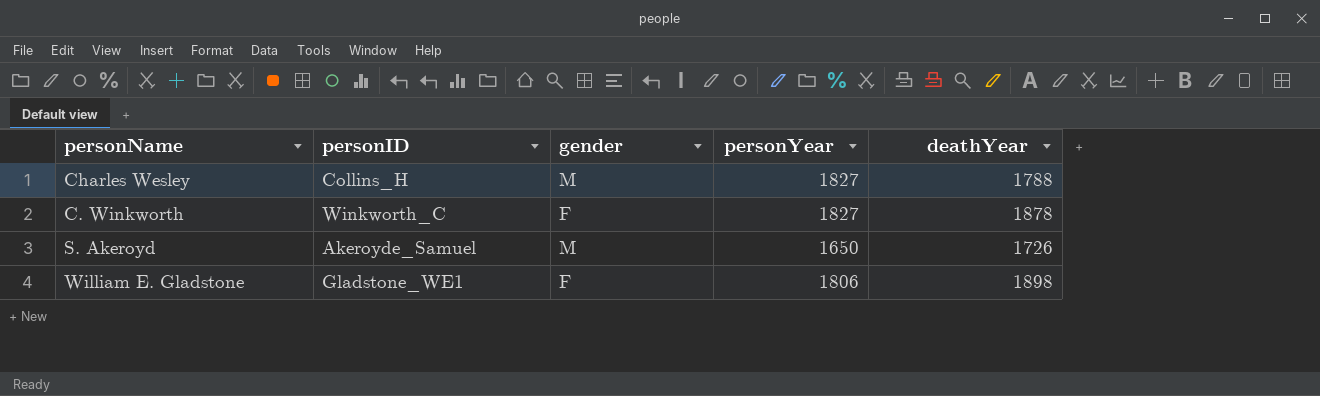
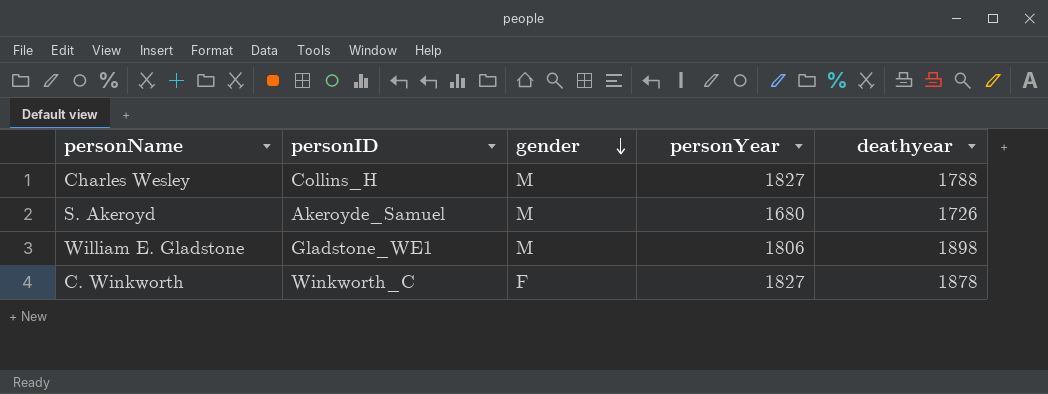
row order: none -> gender descending
column name: deathYear -> deathyear
S. Akeroyd | personYear: 1650 -> 1680
William E. Gladstone | gender: F -> M

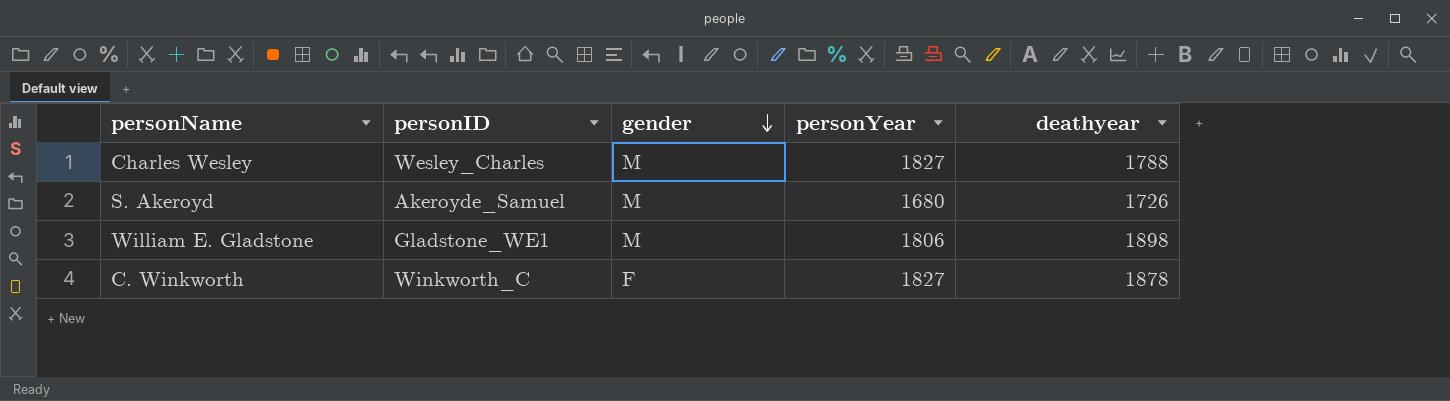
Charles Wesley | personID: Collins_H -> Wesley_Charles

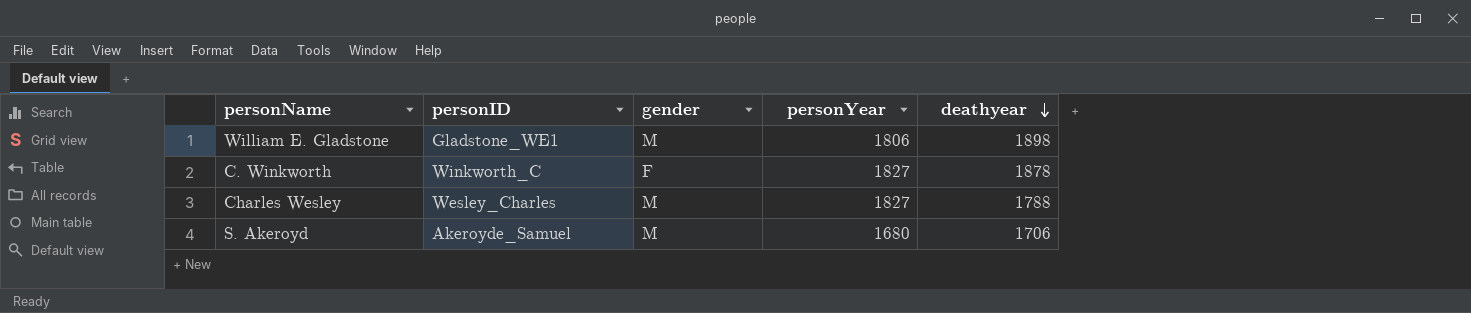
row order: gender descending -> deathyear descending
S. Akeroyd | deathyear: 1726 -> 1706

